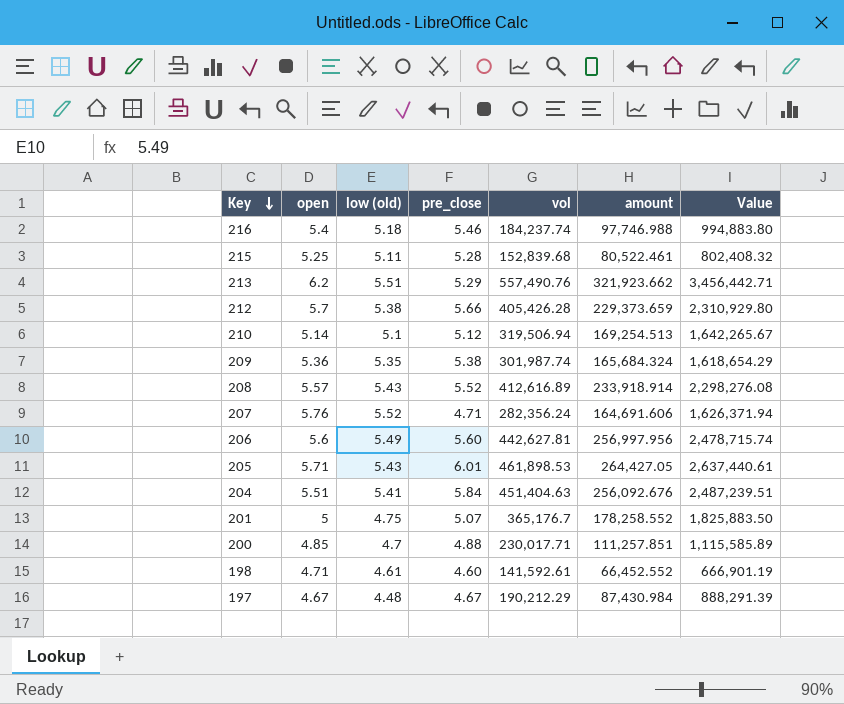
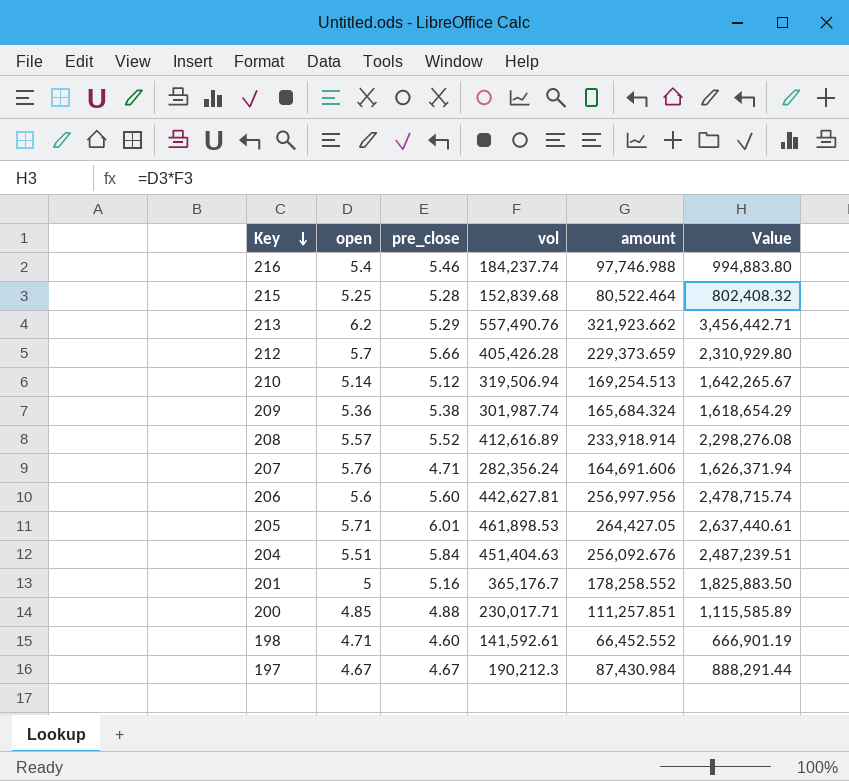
column low (old) | position: 3 -> none
215 | amount: 80,522.461 -> 80,522.464
201 | pre_close: 5.07 -> 5.16
197 | vol: 190,212.29 -> 190,212.3
197 | Value: 888,291.39 -> 888,291.44

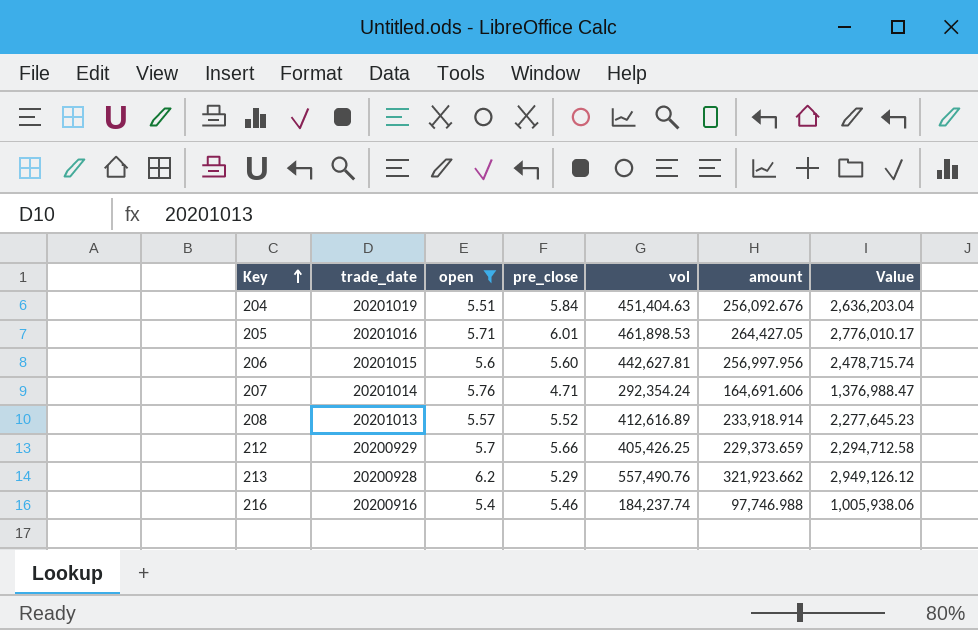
filter: none -> open >= 5.4
row order: Key descending -> Key ascending
column trade_date | position: none -> 2
column Value | formula: [open] * [vol] -> [pre_close] * [vol]
207 | vol: 282,356.24 -> 292,354.24
212 | vol: 405,426.28 -> 405,426.25

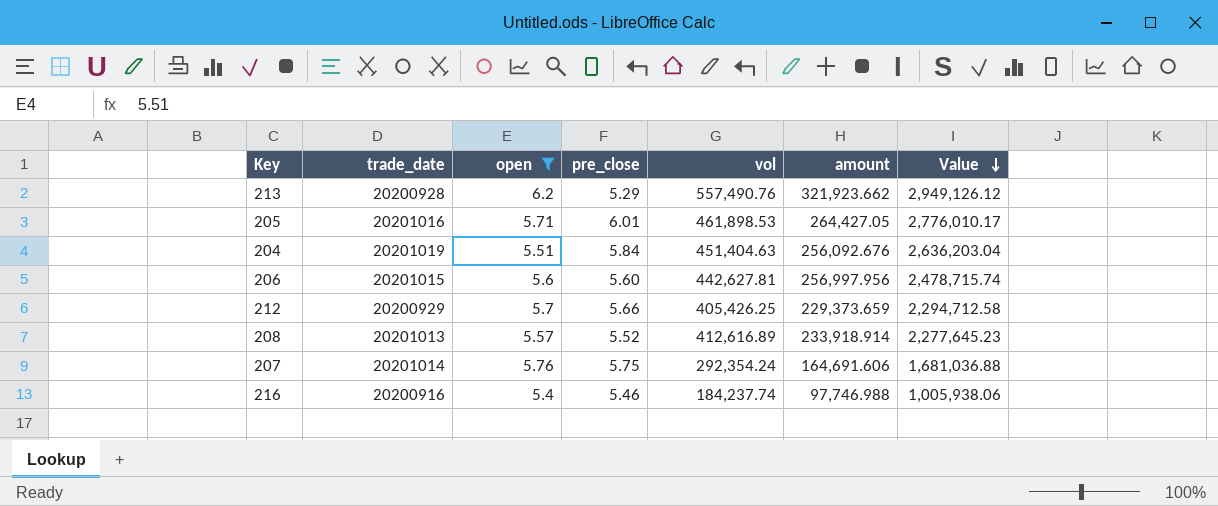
row order: Key ascending -> Value descending
207 | pre_close: 4.71 -> 5.75
207 | Value: 1,376,988.47 -> 1,681,036.88

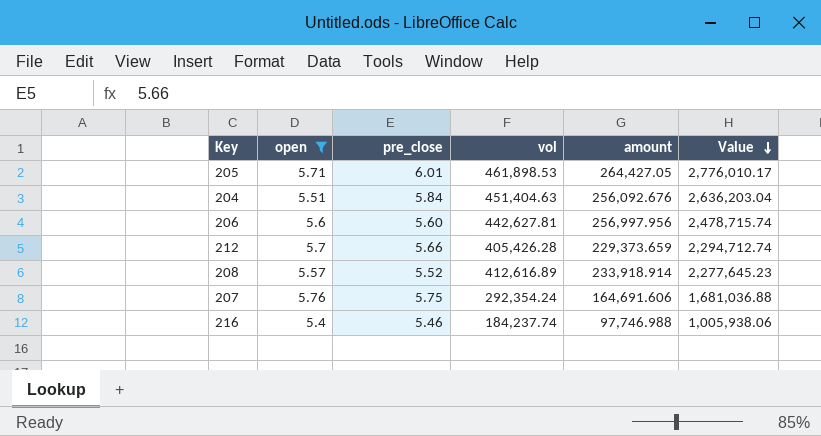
column trade_date | position: 2 -> none
row 213: 20200928 | 6.2 | 5.29 | 557,490.76 | 321,923.662 | 2,949,126.12 -> none
212 | vol: 405,426.25 -> 405,426.28
212 | Value: 2,294,712.58 -> 2,294,712.74

